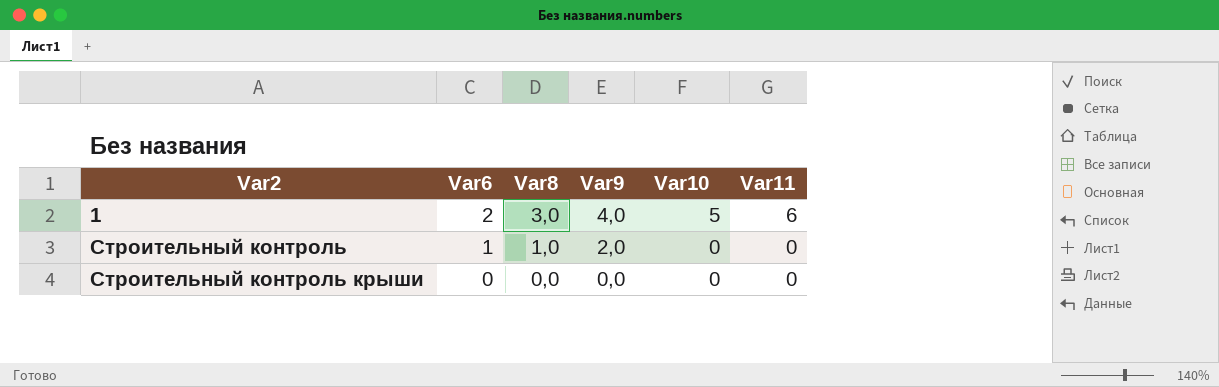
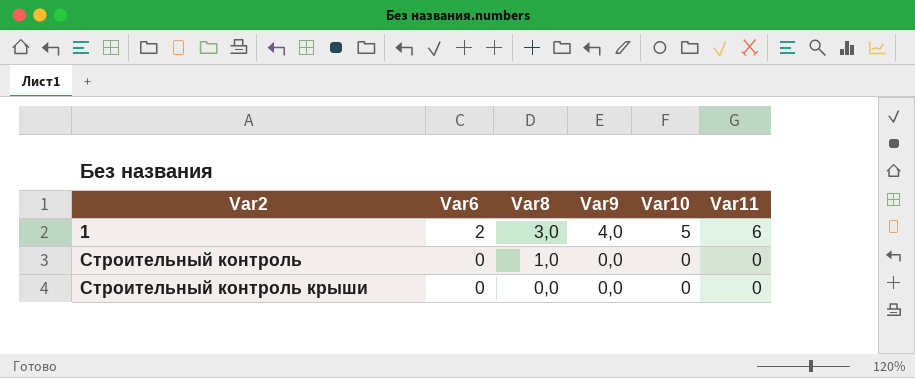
Строительный контроль | Var6: 1 -> 0
Строительный контроль | Var9: 2,0 -> 0,0

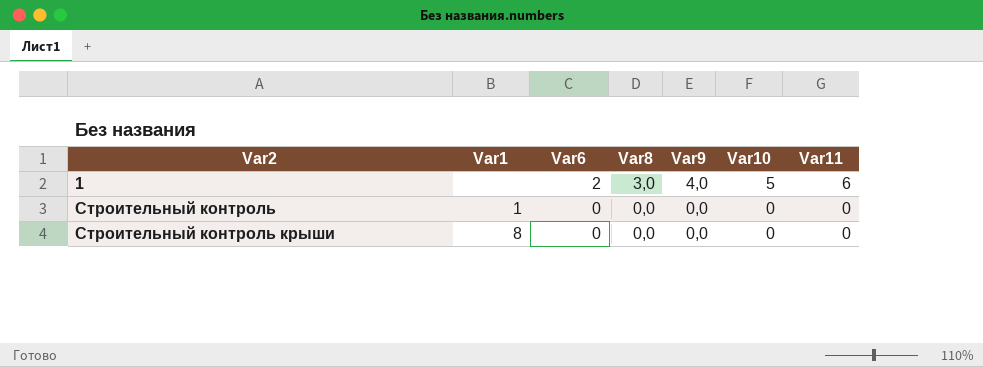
column Var1 | position: none -> 2
Строительный контроль | Var8: 1,0 -> 0,0

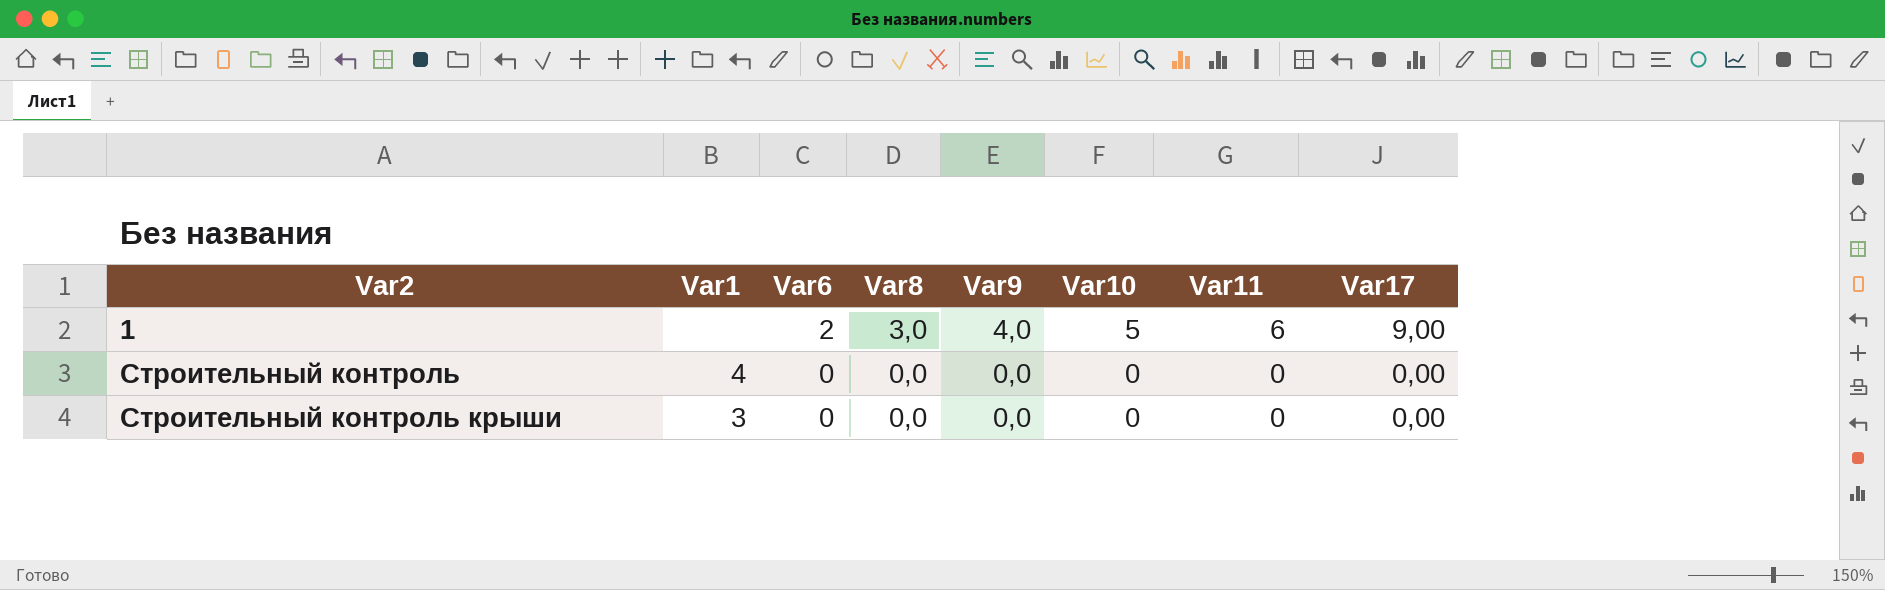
column Var17 | position: none -> 8
Строительный контроль | Var1: 1 -> 4
Строительный контроль крыши | Var1: 8 -> 3

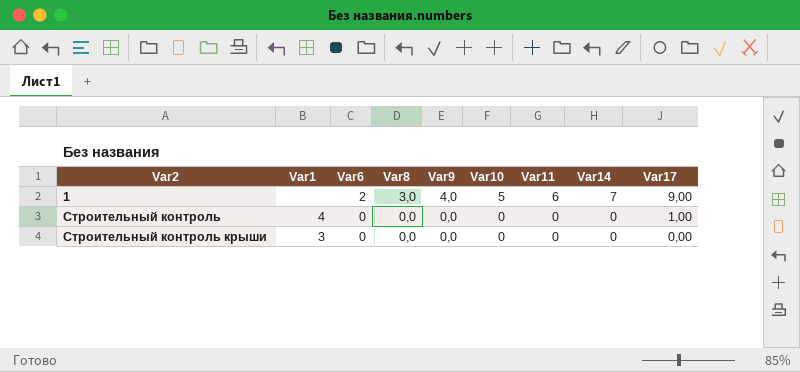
column Var14 | position: none -> 8
Строительный контроль | Var17: 0,00 -> 1,00

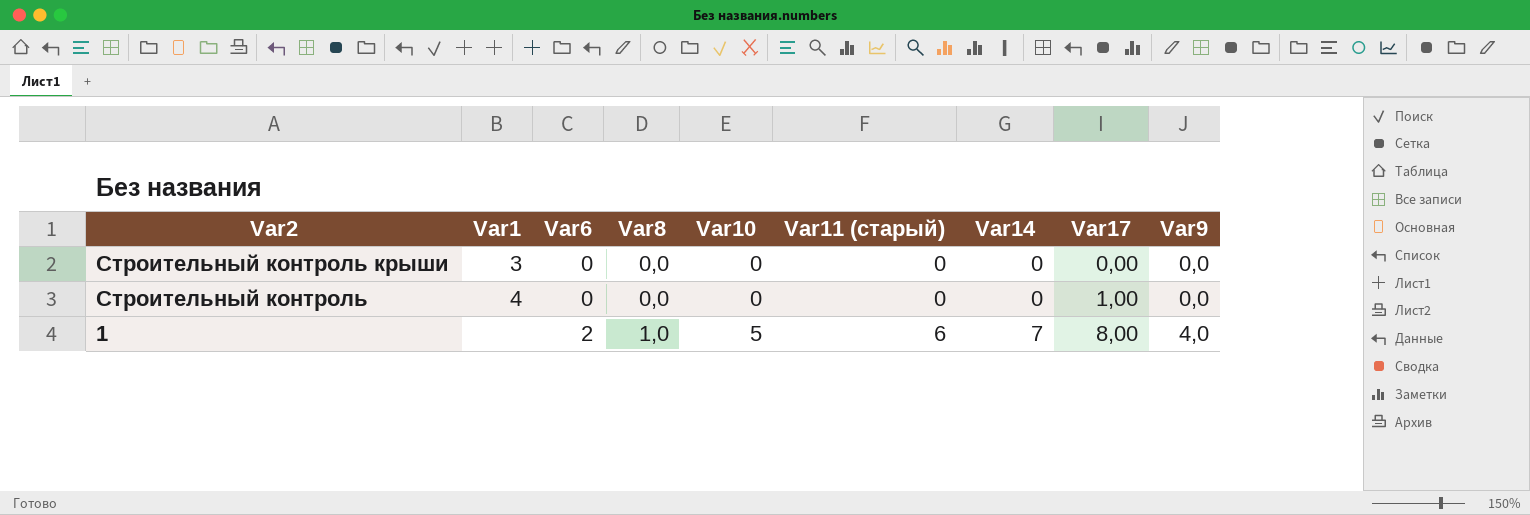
row order: Var2 ascending -> Var2 descending
column name: Var11 -> Var11 (старый)
column Var9 | position: 5 -> 9
1 | Var8: 3,0 -> 1,0
1 | Var17: 9,00 -> 8,00

